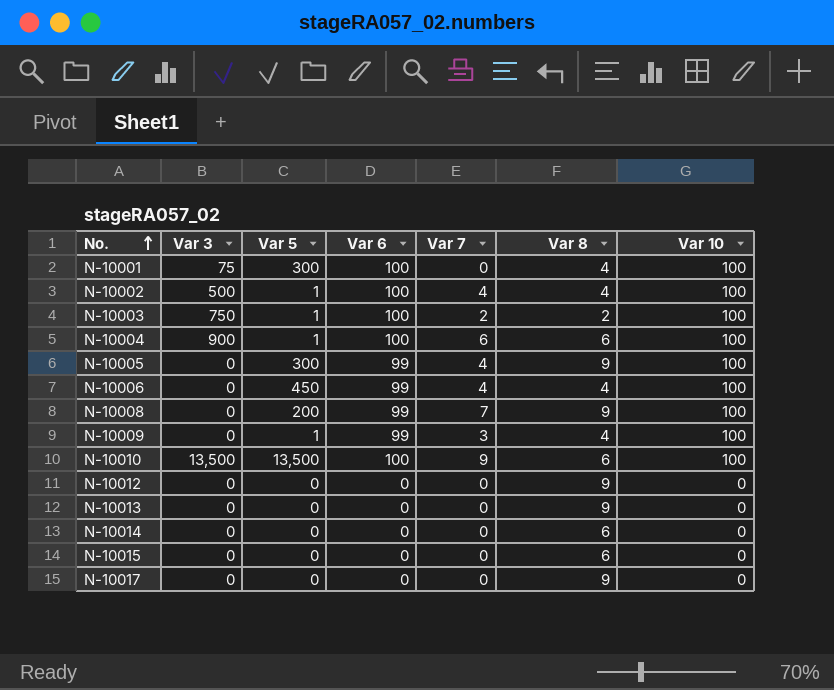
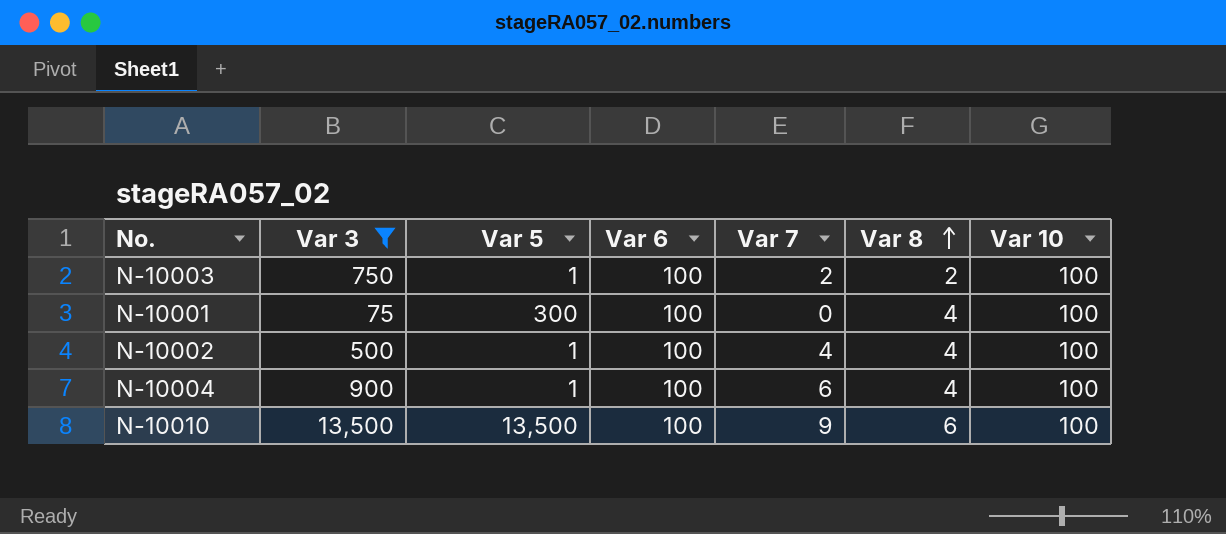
filter: none -> Var 3 != 0
row order: No. ascending -> Var 8 ascending
N-10004 | Var 8: 6 -> 4

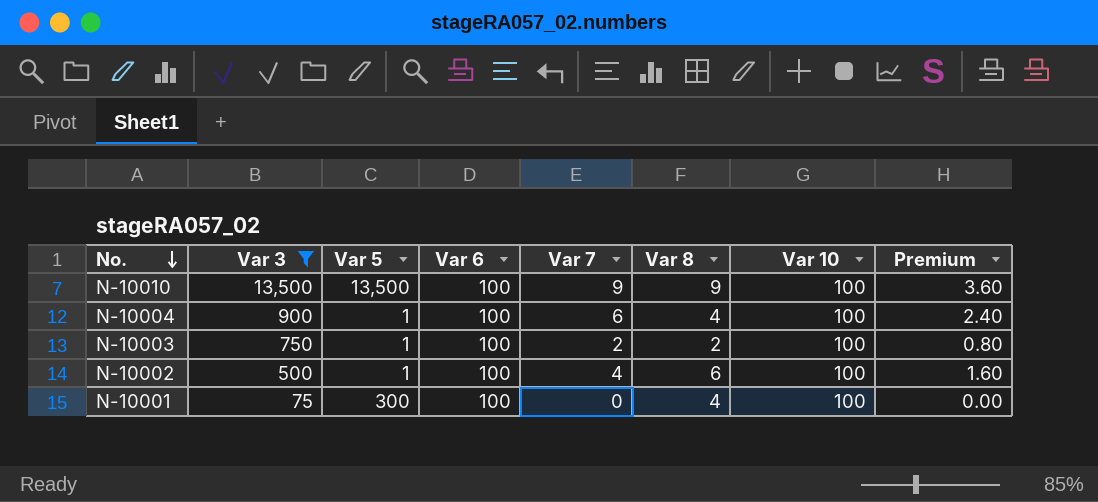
row order: Var 8 ascending -> No. descending
column Premium | formula: none -> [Var 7] * 0.4
N-10010 | Var 8: 6 -> 9
N-10002 | Var 8: 4 -> 6

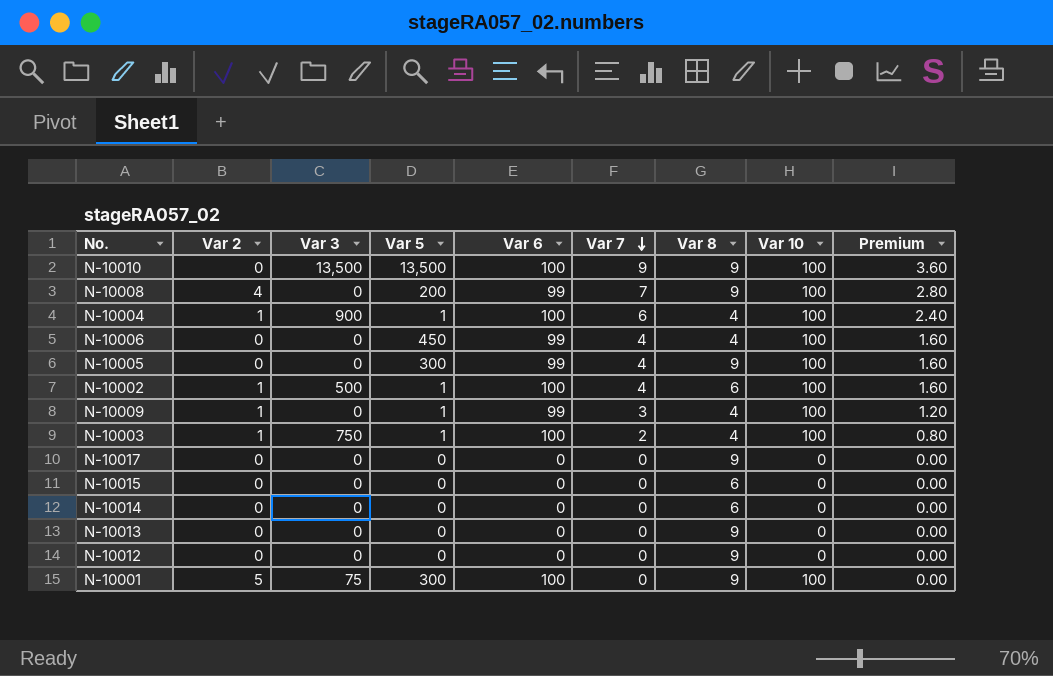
filter: Var 3 != 0 -> none
row order: No. descending -> Var 7 descending
column Var 2 | position: none -> 2
N-10003 | Var 8: 2 -> 4
N-10001 | Var 8: 4 -> 9

